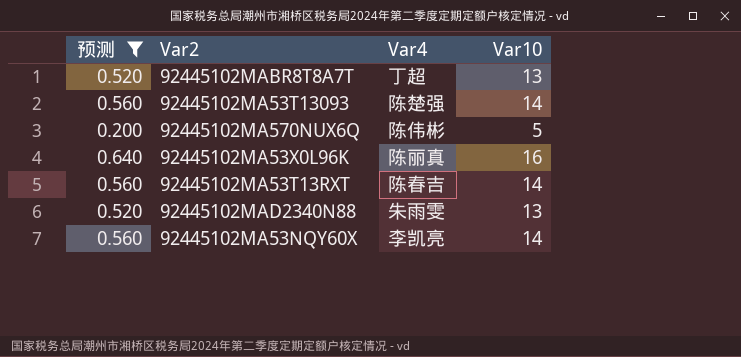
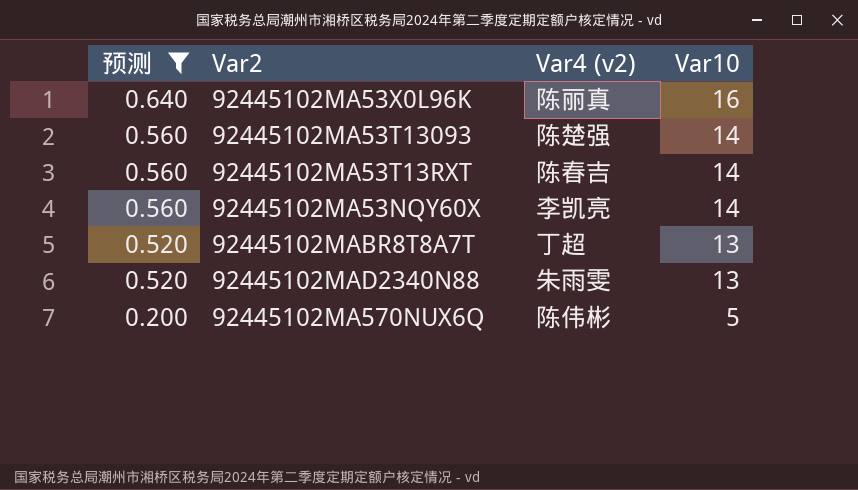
row order: none -> 预测 descending
column name: Var4 -> Var4 (v2)

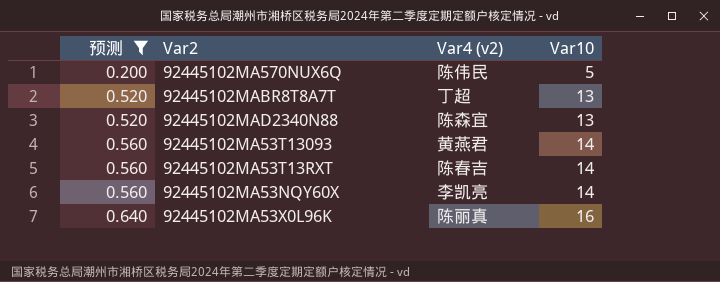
row order: 预测 descending -> 预测 ascending
92445102MA570NUX6Q | Var4 (v2): 陈伟彬 -> 陈伟民
92445102MAD2340N88 | Var4 (v2): 朱雨雯 -> 陈森宜
92445102MA53T13093 | Var4 (v2): 陈楚强 -> 黄燕君

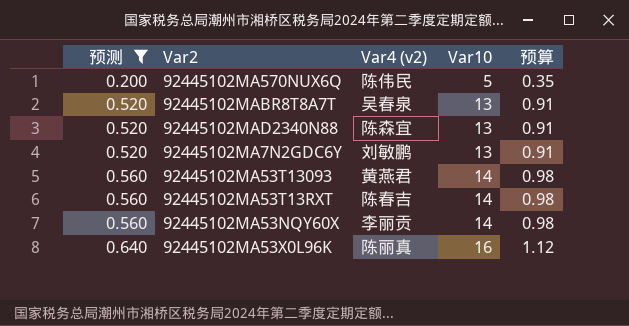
column 预算 | formula: none -> [Var10] * 0.07
92445102MABR8T8A7T | Var4 (v2): 丁超 -> 吴春泉
row 92445102MA7N2GDC6Y: none -> 0.520 | 刘敏鹏 | 13 | 0.91
92445102MA53NQY60X | Var4 (v2): 李凯亮 -> 李丽贡

